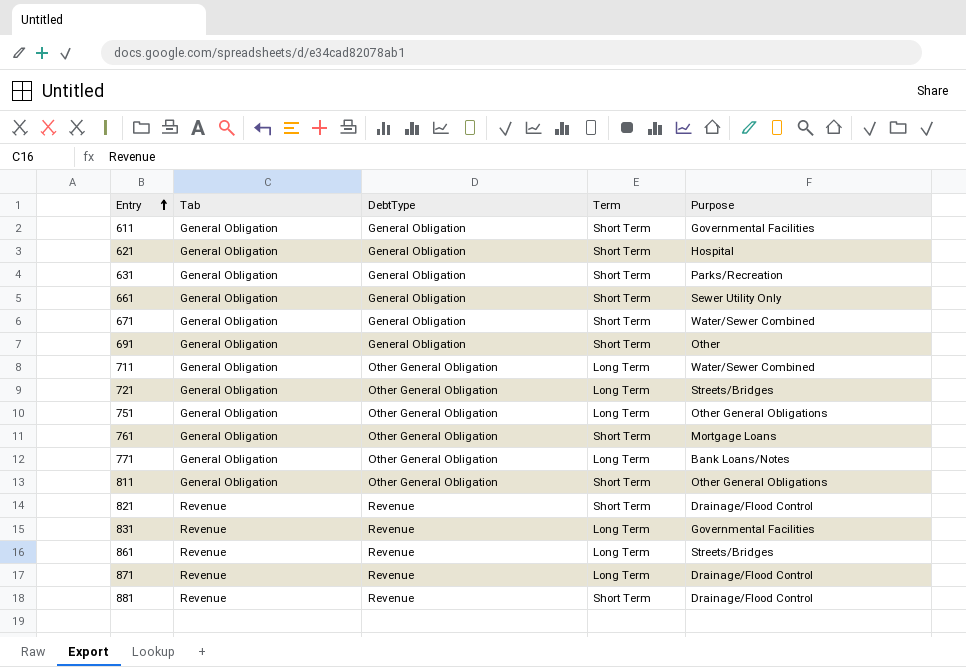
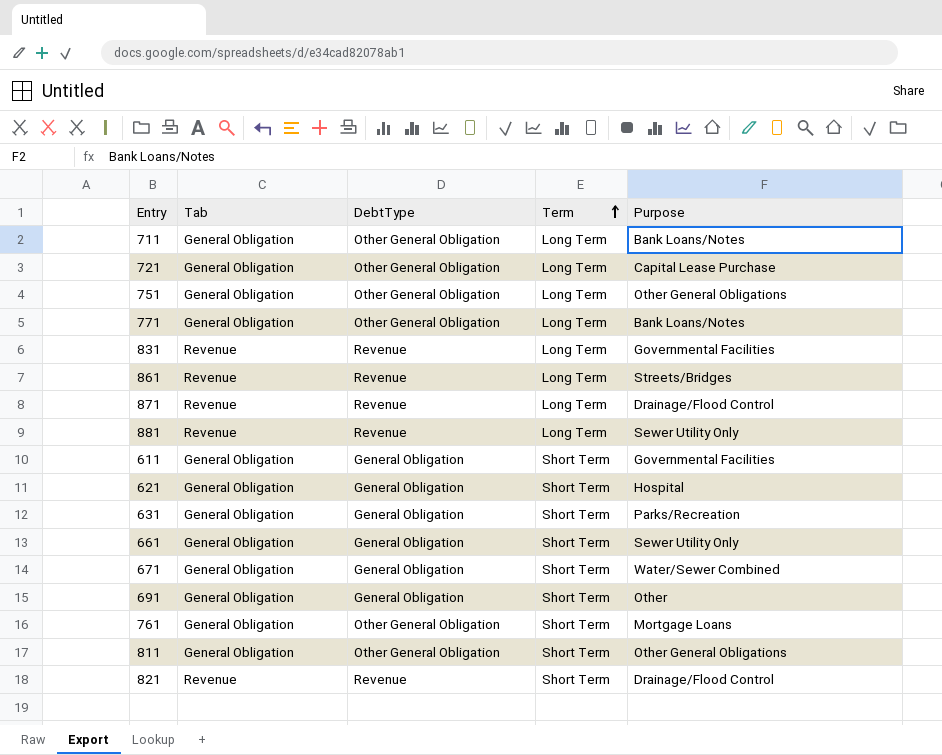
row order: Entry ascending -> Term ascending
711 | Purpose: Water/Sewer Combined -> Bank Loans/Notes
721 | Purpose: Streets/Bridges -> Capital Lease Purchase
881 | Term: Short Term -> Long Term
881 | Purpose: Drainage/Flood Control -> Sewer Utility Only

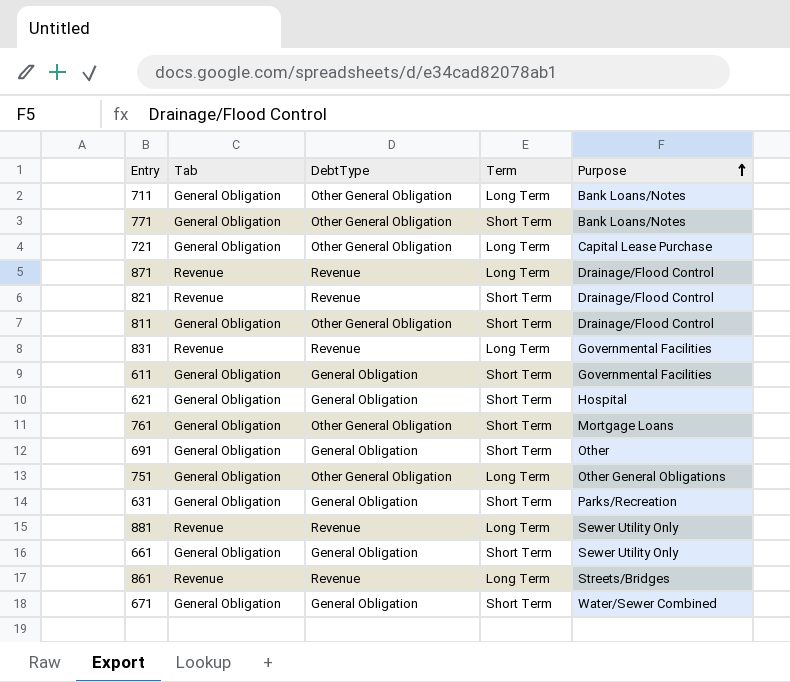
row order: Term ascending -> Purpose ascending
771 | Term: Long Term -> Short Term
811 | Purpose: Other General Obligations -> Drainage/Flood Control

